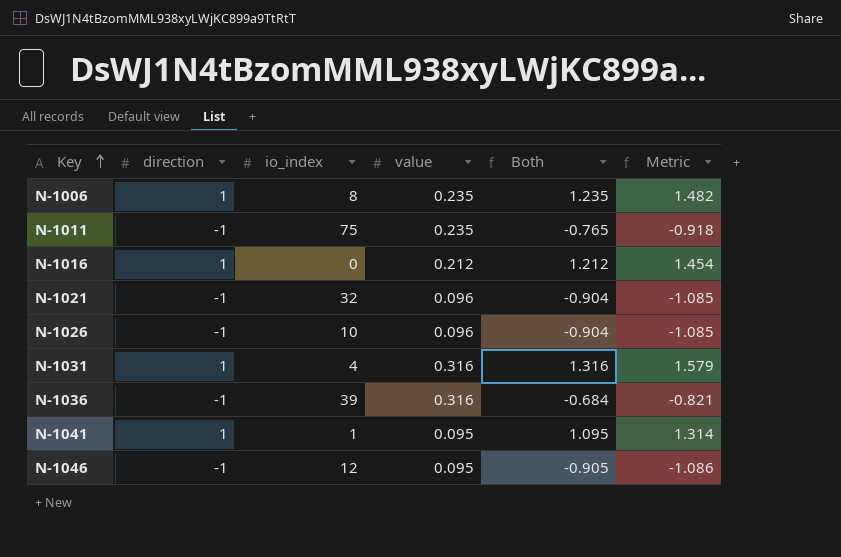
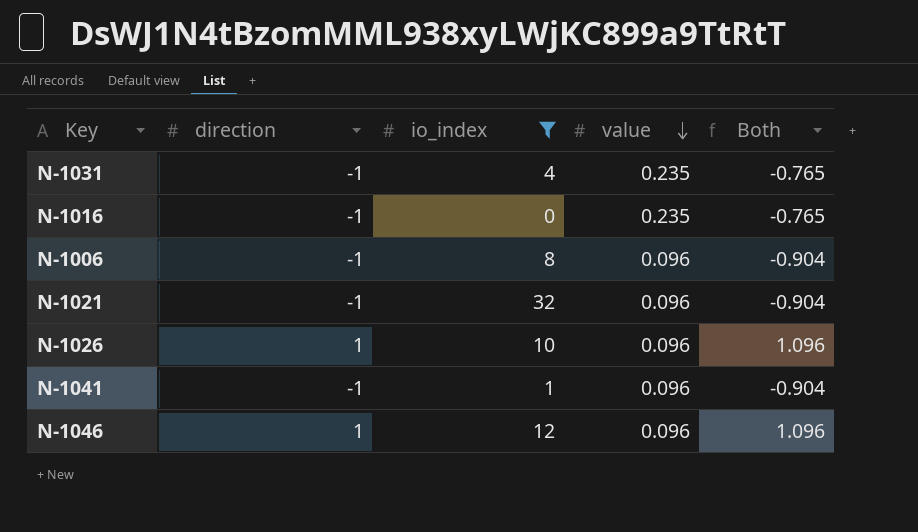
filter: none -> io_index <= 32
row order: Key ascending -> value descending
column Metric | formula: [Both] * 1.2 -> none
N-1031 | direction: 1 -> -1
N-1031 | value: 0.316 -> 0.235
N-1031 | Both: 1.316 -> -0.765
N-1016 | direction: 1 -> -1
N-1016 | value: 0.212 -> 0.235
N-1016 | Both: 1.212 -> -0.765
N-1006 | direction: 1 -> -1
N-1006 | value: 0.235 -> 0.096
N-1006 | Both: 1.235 -> -0.904
N-1026 | direction: -1 -> 1
N-1026 | Both: -0.904 -> 1.096
N-1041 | direction: 1 -> -1
N-1041 | value: 0.095 -> 0.096
N-1041 | Both: 1.095 -> -0.904
N-1046 | direction: -1 -> 1
N-1046 | value: 0.095 -> 0.096
N-1046 | Both: -0.905 -> 1.096

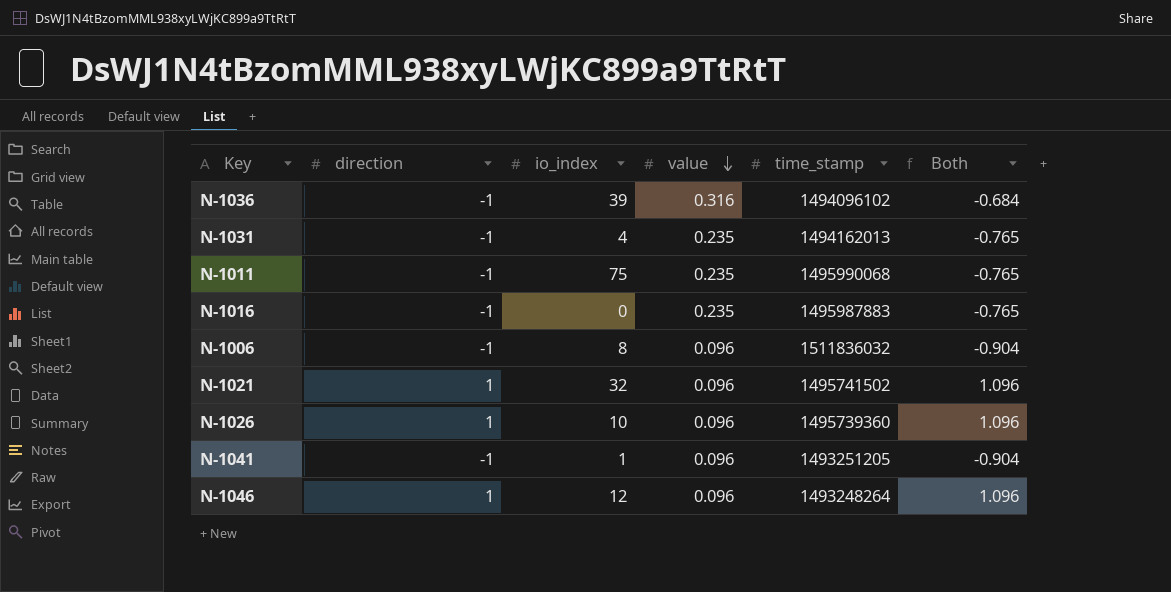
filter: io_index <= 32 -> none
column time_stamp | position: none -> 5
N-1021 | direction: -1 -> 1
N-1021 | Both: -0.904 -> 1.096

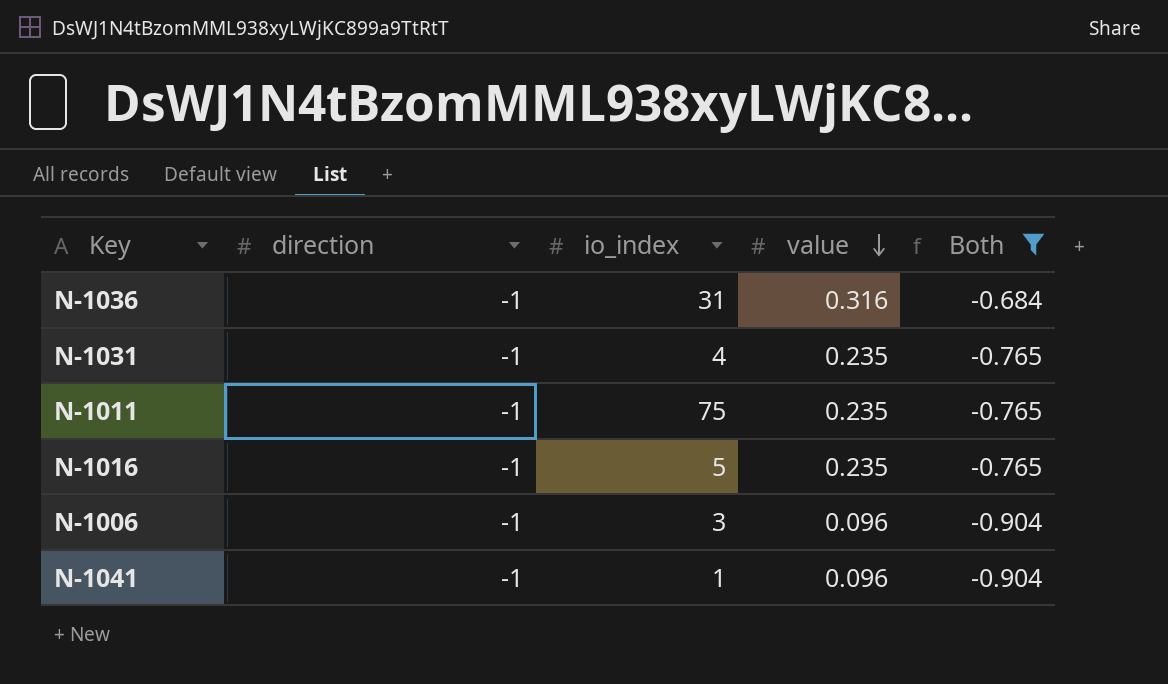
filter: none -> Both != 1.096
column time_stamp | position: 5 -> none
N-1036 | io_index: 39 -> 31
N-1016 | io_index: 0 -> 5
N-1006 | io_index: 8 -> 3

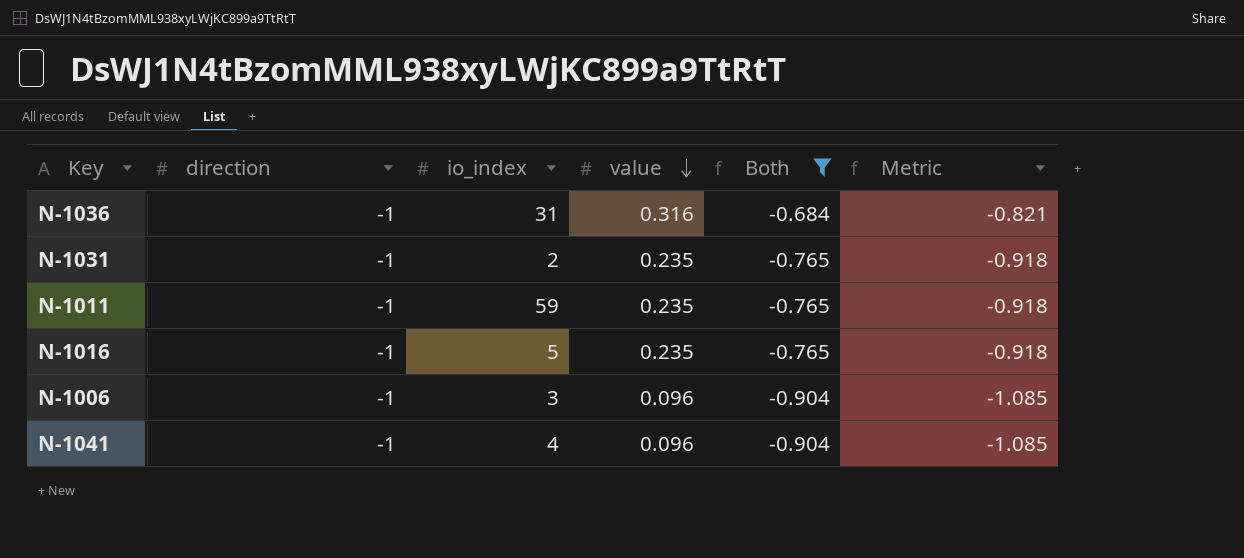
column Metric | formula: none -> [Both] * 1.2
N-1031 | io_index: 4 -> 2
N-1011 | io_index: 75 -> 59
N-1041 | io_index: 1 -> 4

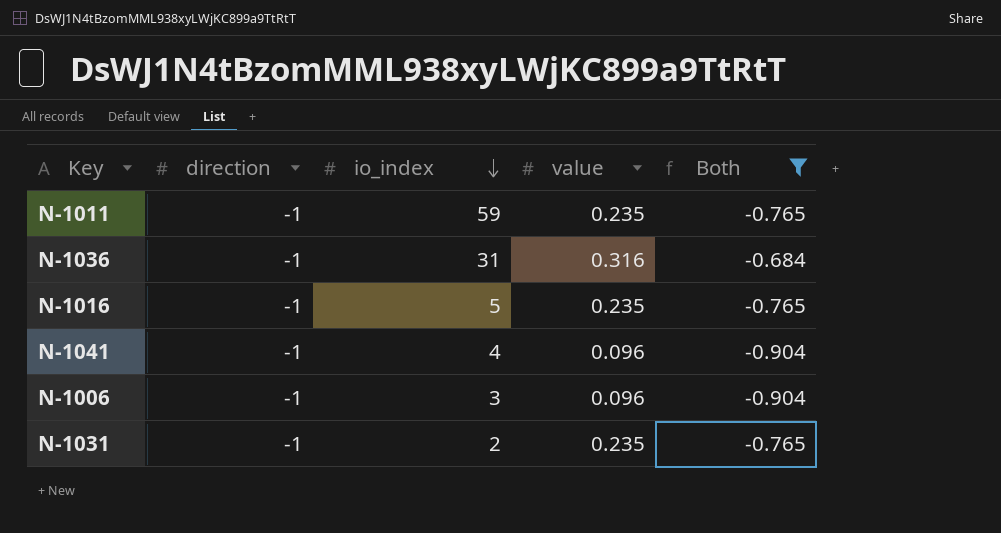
row order: value descending -> io_index descending
column Metric | formula: [Both] * 1.2 -> none

